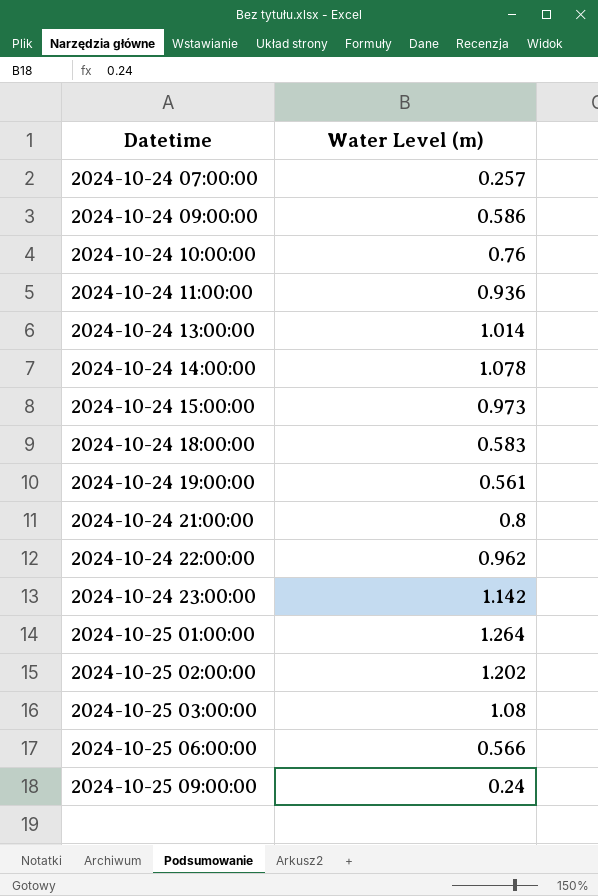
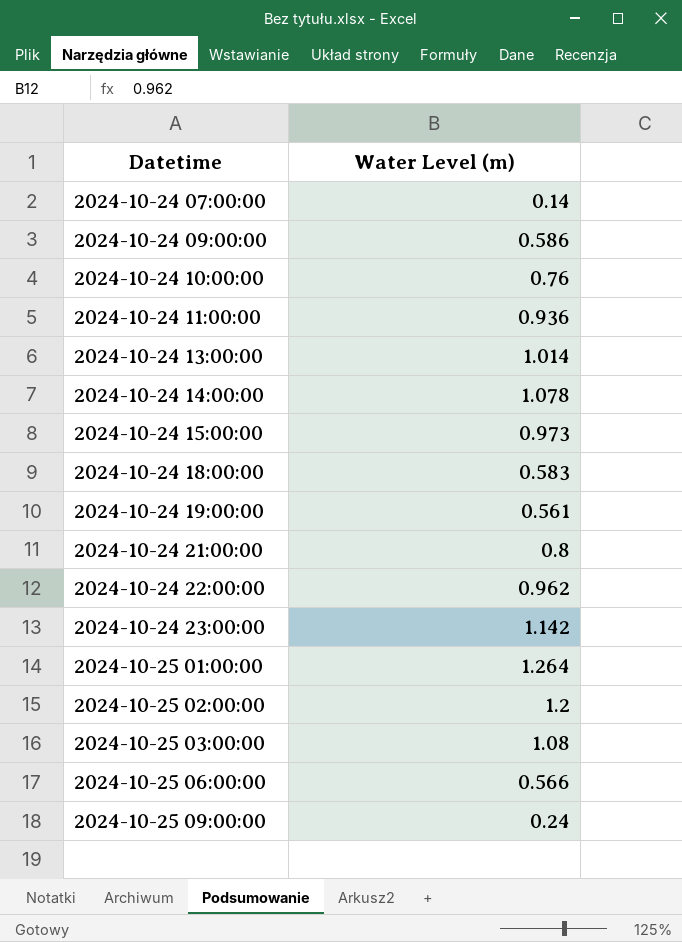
2024-10-24 07:00:00 | Water Level (m): 0.257 -> 0.14
2024-10-25 02:00:00 | Water Level (m): 1.202 -> 1.2

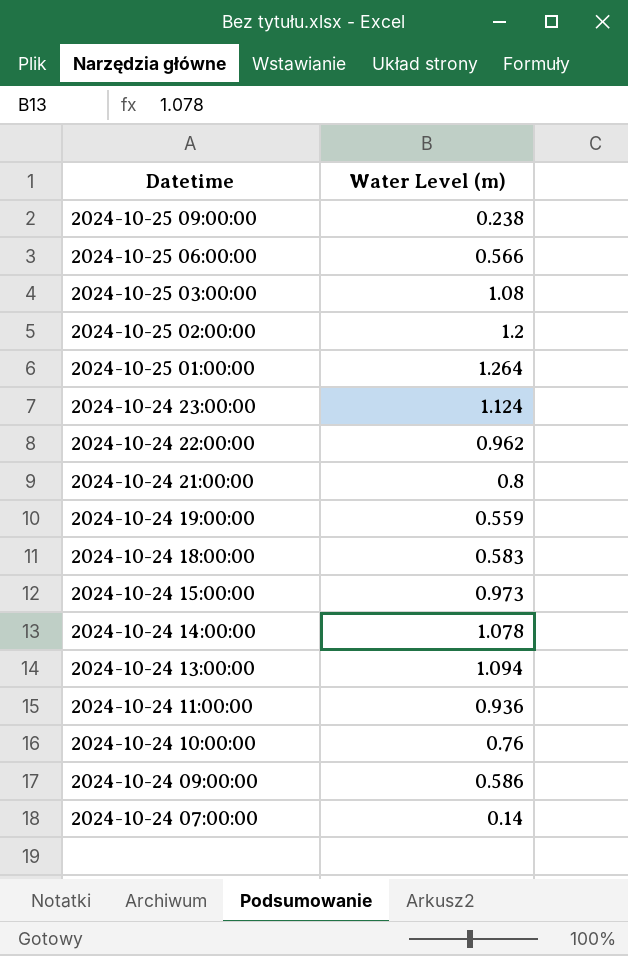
row order: Datetime ascending -> Datetime descending
2024-10-25 09:00:00 | Water Level (m): 0.24 -> 0.238
2024-10-24 23:00:00 | Water Level (m): 1.142 -> 1.124
2024-10-24 19:00:00 | Water Level (m): 0.561 -> 0.559
2024-10-24 13:00:00 | Water Level (m): 1.014 -> 1.094

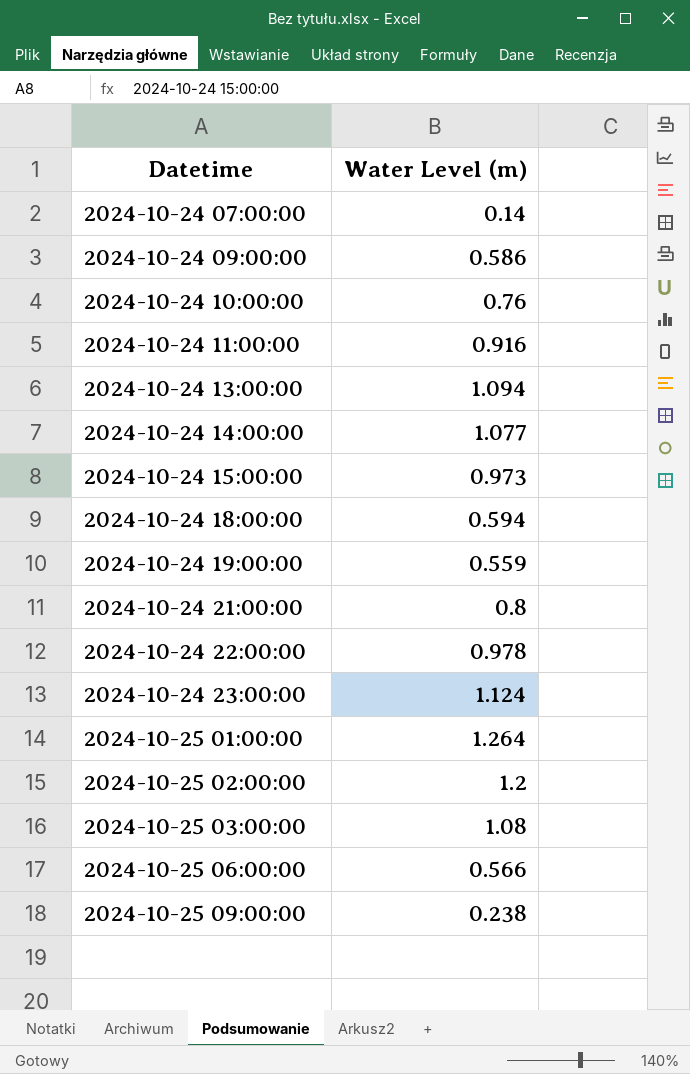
row order: Datetime descending -> Datetime ascending
2024-10-24 11:00:00 | Water Level (m): 0.936 -> 0.916
2024-10-24 14:00:00 | Water Level (m): 1.078 -> 1.077
2024-10-24 18:00:00 | Water Level (m): 0.583 -> 0.594
2024-10-24 22:00:00 | Water Level (m): 0.962 -> 0.978

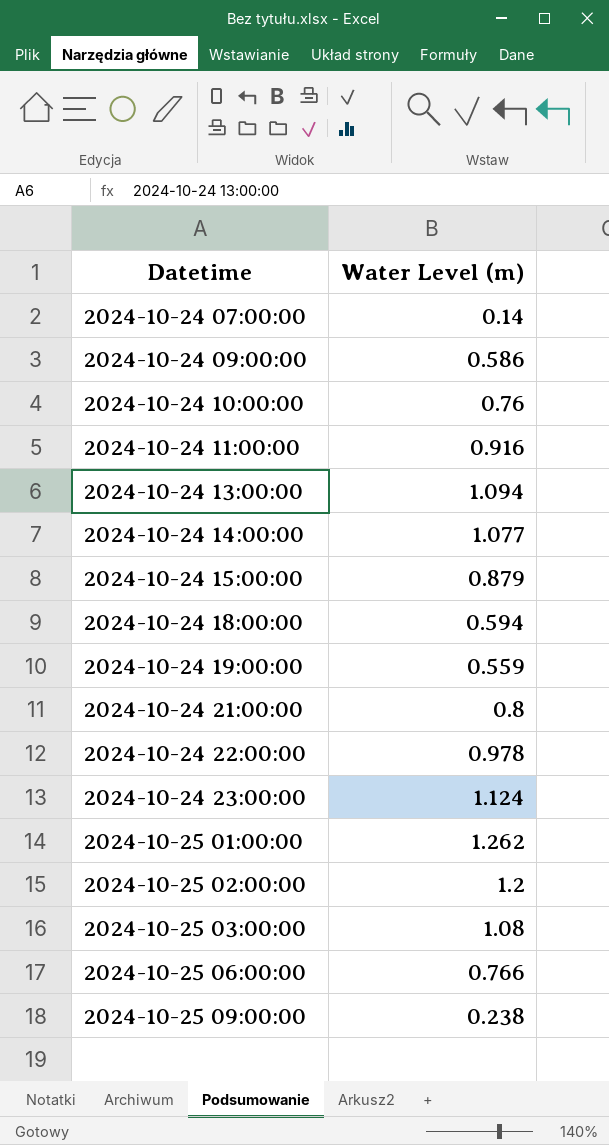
2024-10-24 15:00:00 | Water Level (m): 0.973 -> 0.879
2024-10-25 01:00:00 | Water Level (m): 1.264 -> 1.262
2024-10-25 06:00:00 | Water Level (m): 0.566 -> 0.766

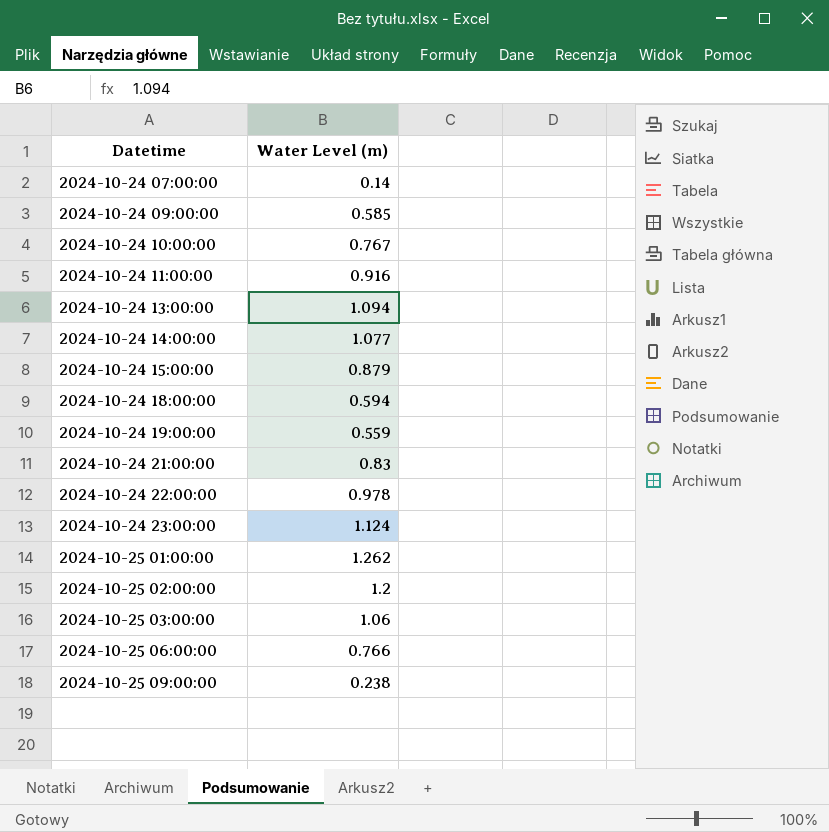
2024-10-24 09:00:00 | Water Level (m): 0.586 -> 0.585
2024-10-24 10:00:00 | Water Level (m): 0.76 -> 0.767
2024-10-24 21:00:00 | Water Level (m): 0.8 -> 0.83
2024-10-25 03:00:00 | Water Level (m): 1.08 -> 1.06

